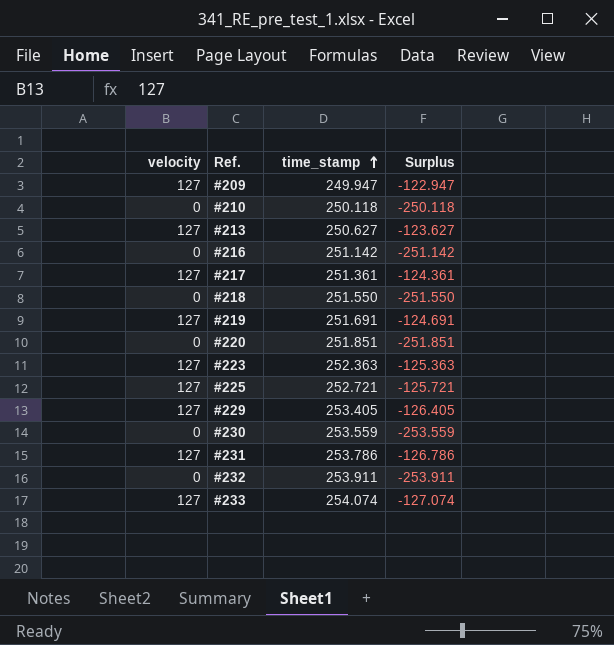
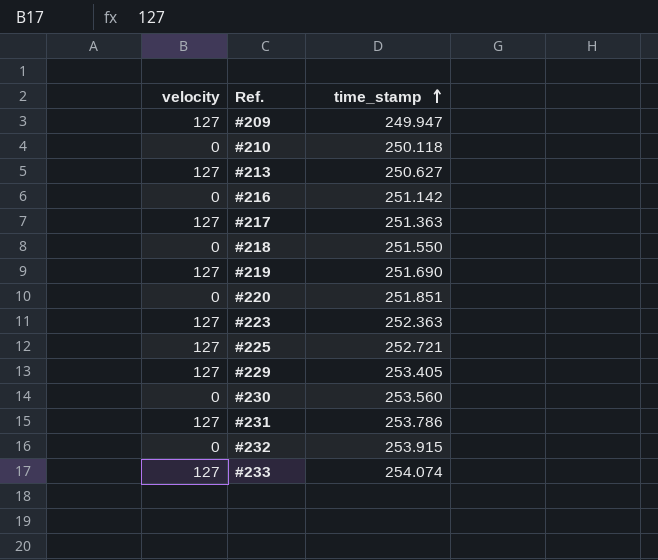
column Surplus | formula: [velocity] - [time_stamp] -> none
#217 | time_stamp: 251.361 -> 251.363
#219 | time_stamp: 251.691 -> 251.690
#230 | time_stamp: 253.559 -> 253.560
#232 | time_stamp: 253.911 -> 253.915

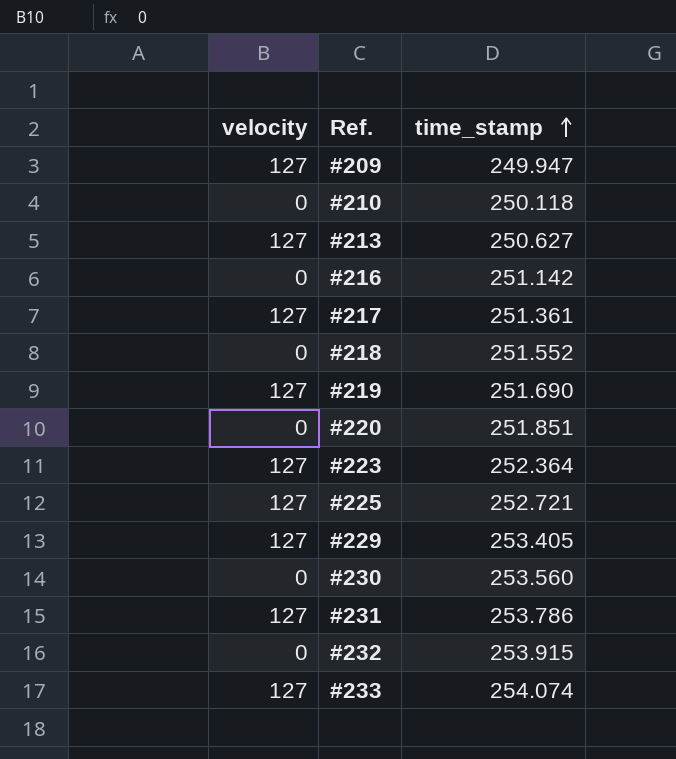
#217 | time_stamp: 251.363 -> 251.361
#218 | time_stamp: 251.550 -> 251.552
#223 | time_stamp: 252.363 -> 252.364

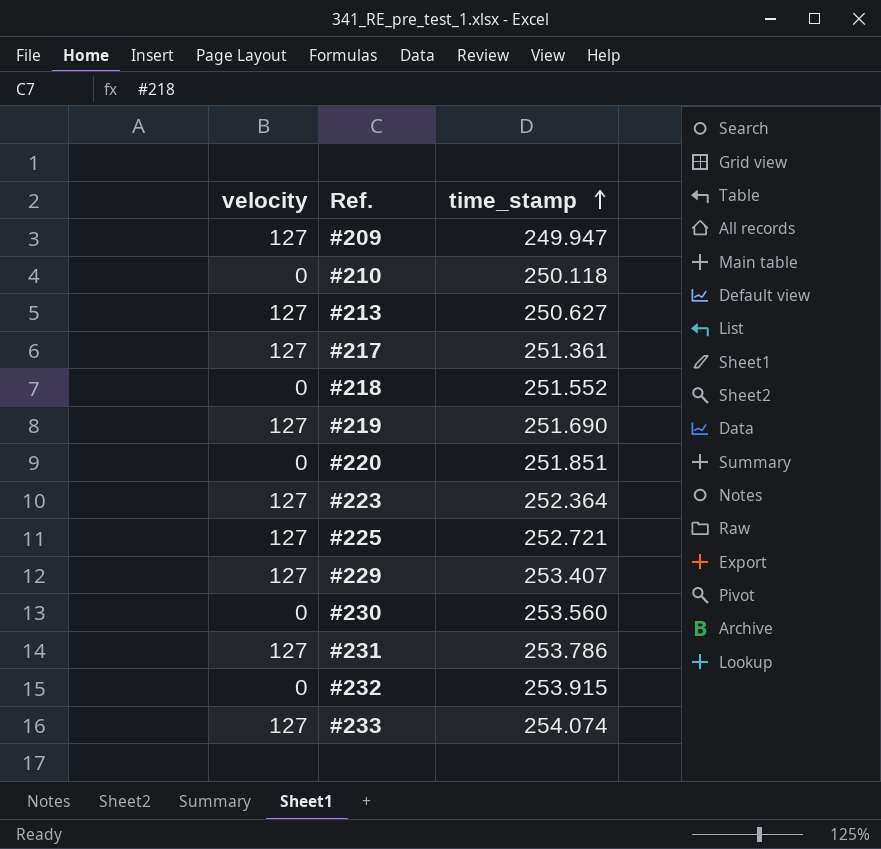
row #216: 0 | 251.142 -> none
#229 | time_stamp: 253.405 -> 253.407

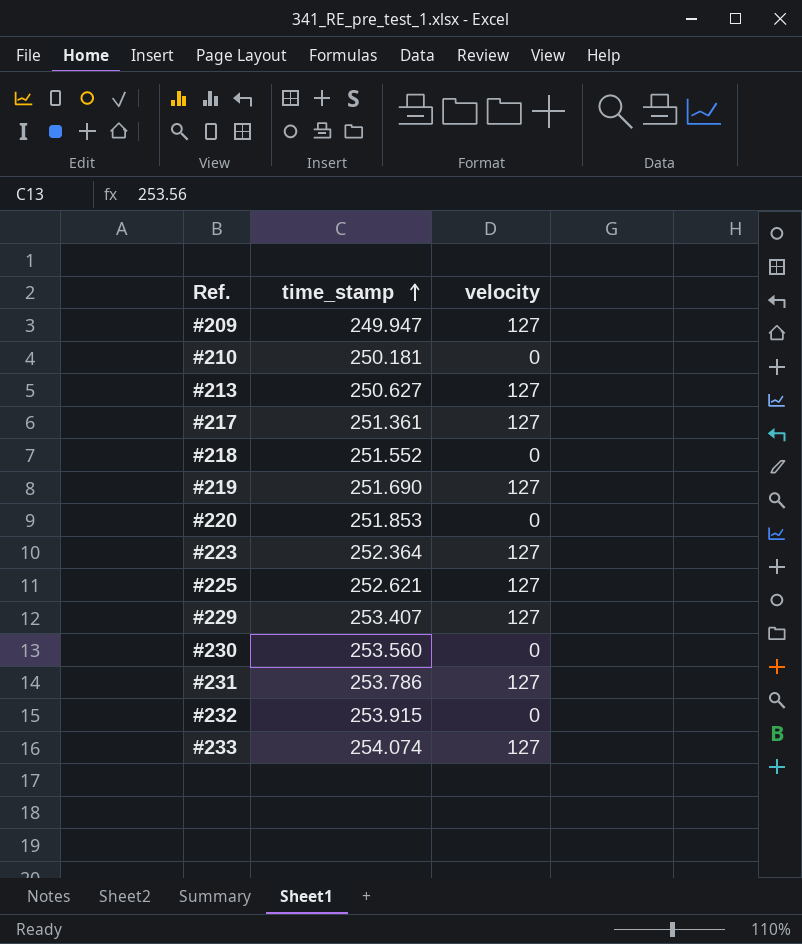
column velocity | position: 1 -> 3
#210 | time_stamp: 250.118 -> 250.181
#220 | time_stamp: 251.851 -> 251.853
#225 | time_stamp: 252.721 -> 252.621

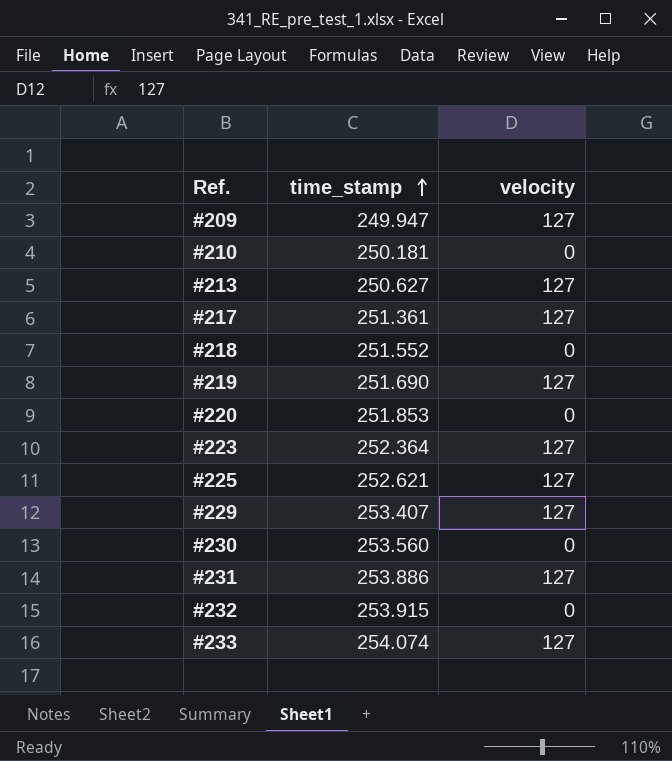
#231 | time_stamp: 253.786 -> 253.886

